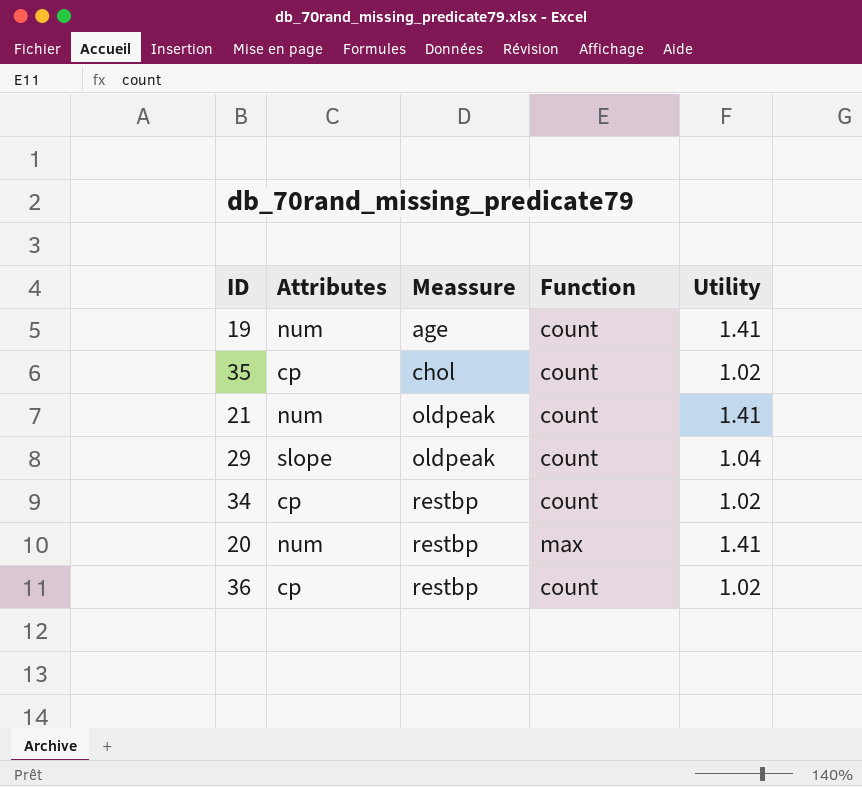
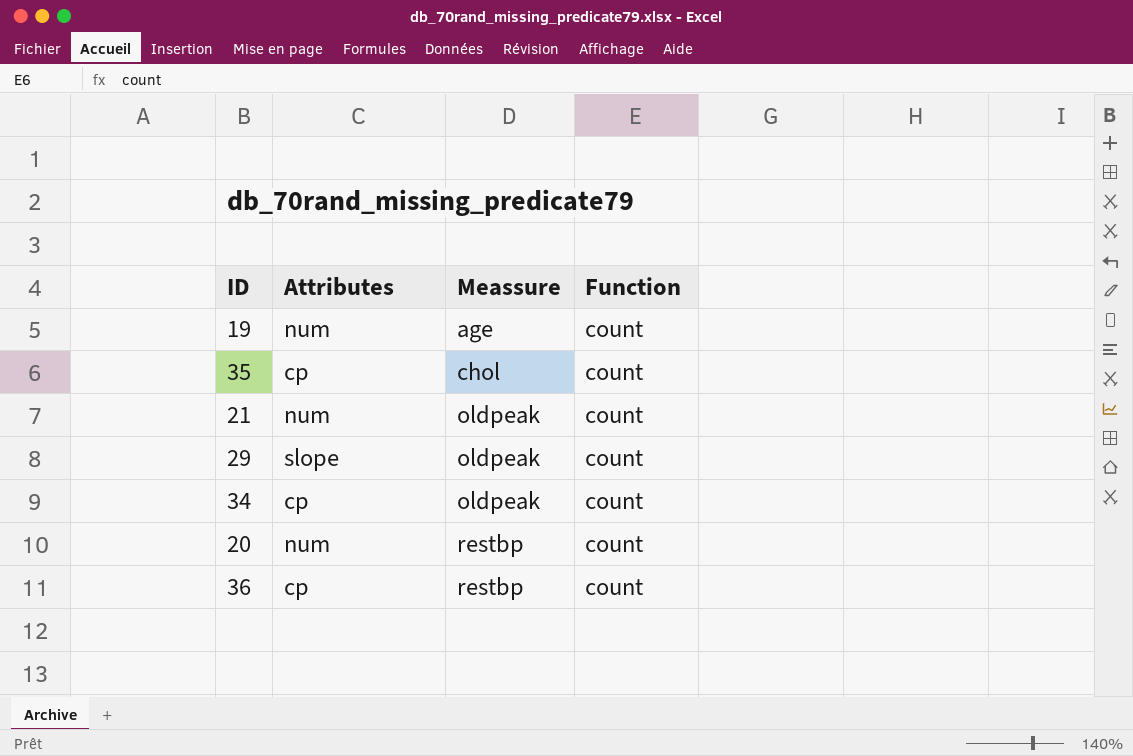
column Utility | position: 5 -> none
34 | Meassure: restbp -> oldpeak
20 | Function: max -> count

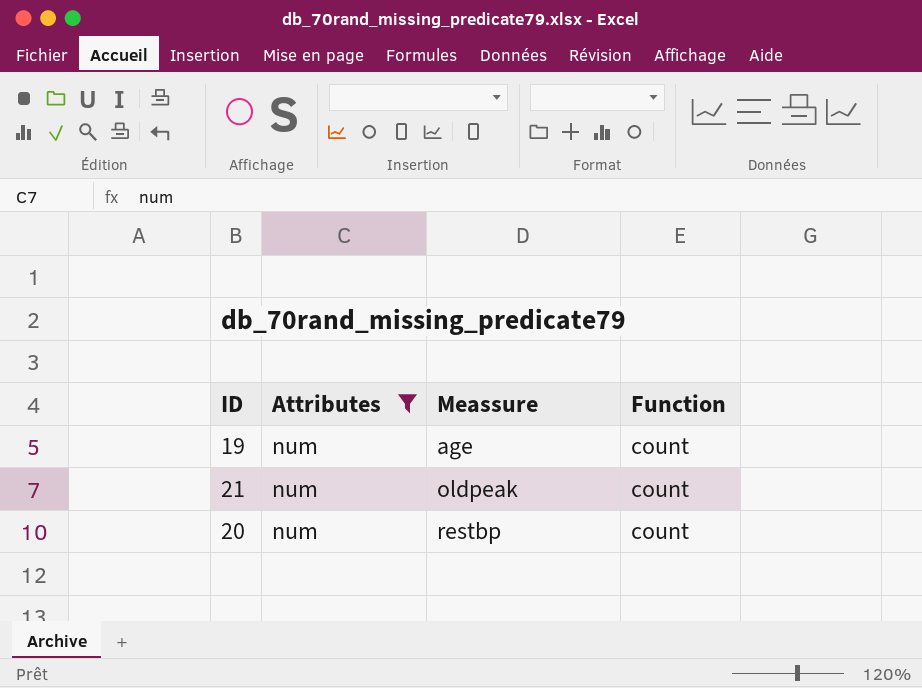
filter: none -> Attributes = num

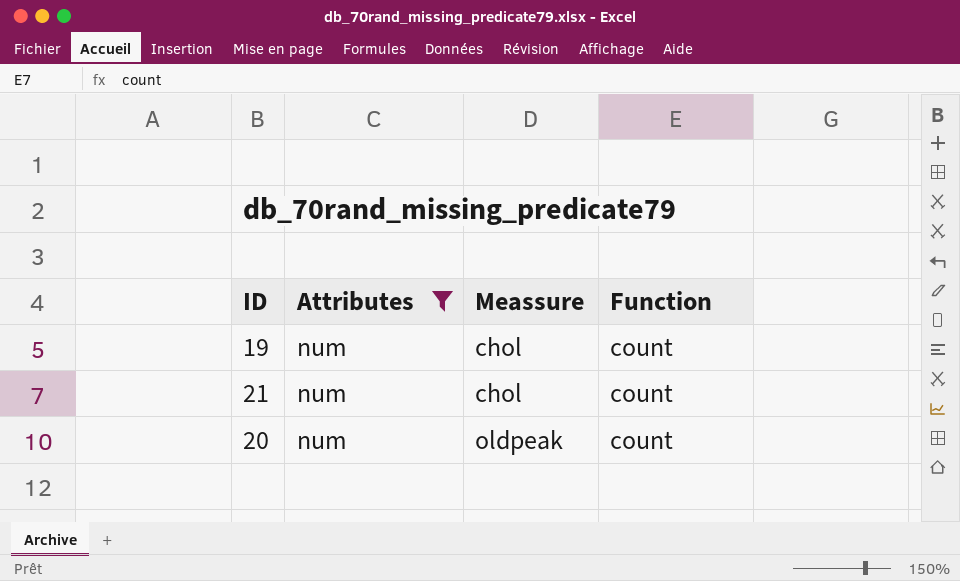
19 | Meassure: age -> chol
21 | Meassure: oldpeak -> chol
20 | Meassure: restbp -> oldpeak

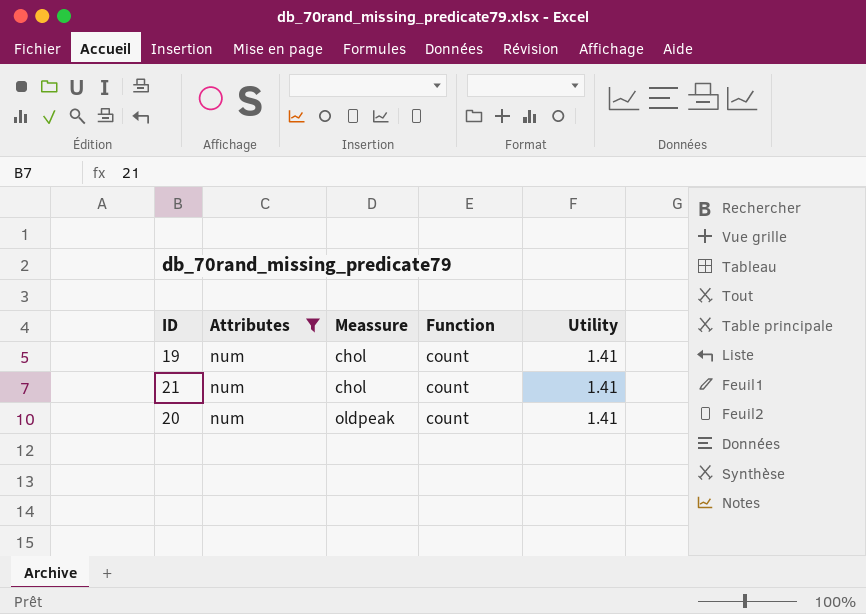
column Utility | position: none -> 5

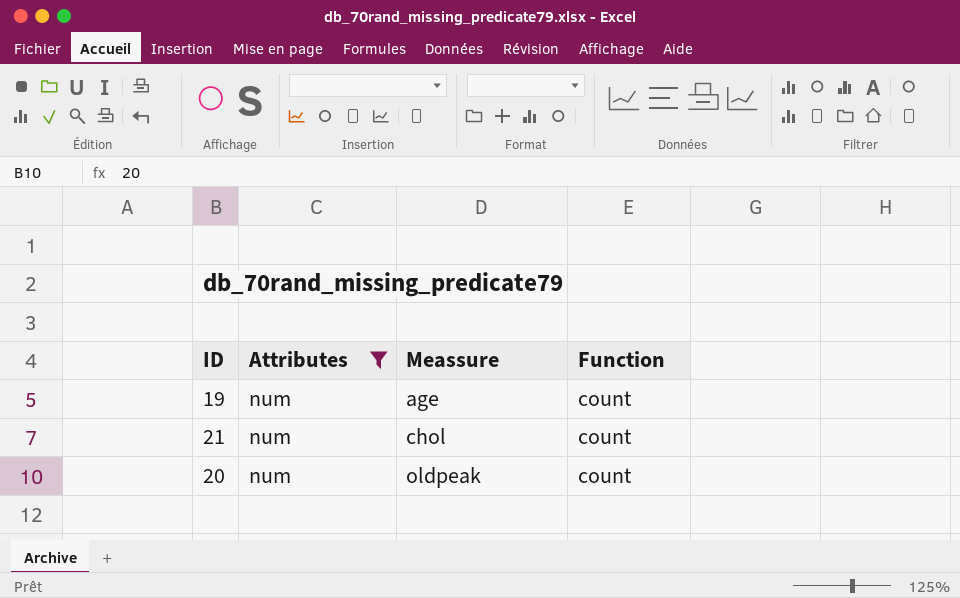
column Utility | position: 5 -> none
19 | Meassure: chol -> age

